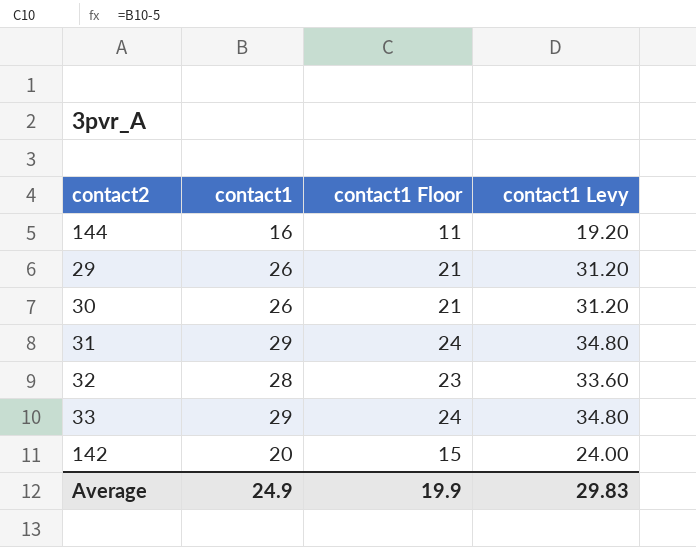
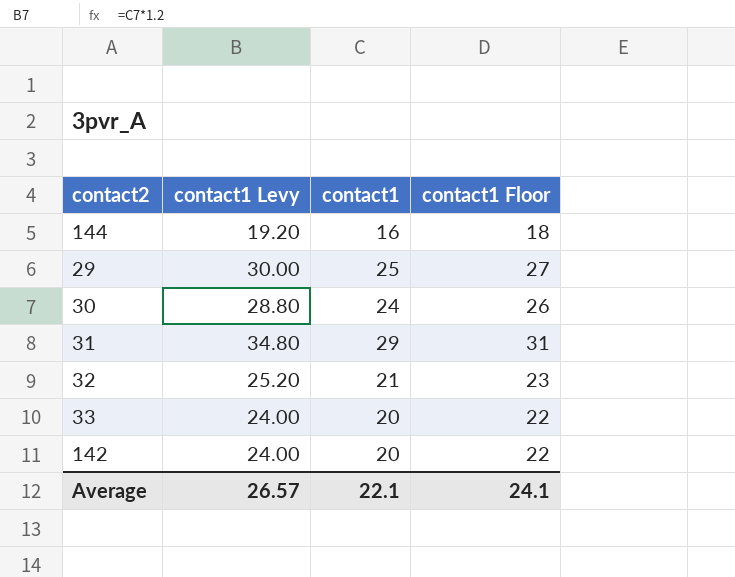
column contact1 Levy | position: 4 -> 2
column contact1 Floor | formula: [contact1] - 5 -> [contact1] + 2
29 | contact1 Levy: 31.20 -> 30.00
29 | contact1: 26 -> 25
30 | contact1 Levy: 31.20 -> 28.80
30 | contact1: 26 -> 24
32 | contact1 Levy: 33.60 -> 25.20
32 | contact1: 28 -> 21
33 | contact1 Levy: 34.80 -> 24.00
33 | contact1: 29 -> 20
Average | contact1 Levy: 29.83 -> 26.57
Average | contact1: 24.9 -> 22.1
Average | contact1 Floor: 19.9 -> 24.1

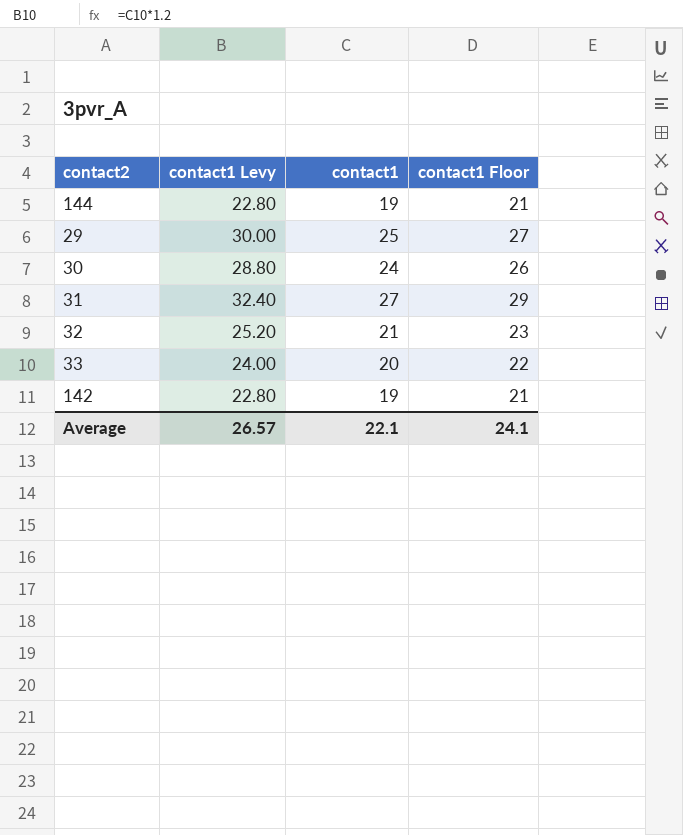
144 | contact1 Levy: 19.20 -> 22.80
144 | contact1: 16 -> 19
144 | contact1 Floor: 18 -> 21
31 | contact1 Levy: 34.80 -> 32.40
31 | contact1: 29 -> 27
31 | contact1 Floor: 31 -> 29
142 | contact1 Levy: 24.00 -> 22.80
142 | contact1: 20 -> 19
142 | contact1 Floor: 22 -> 21

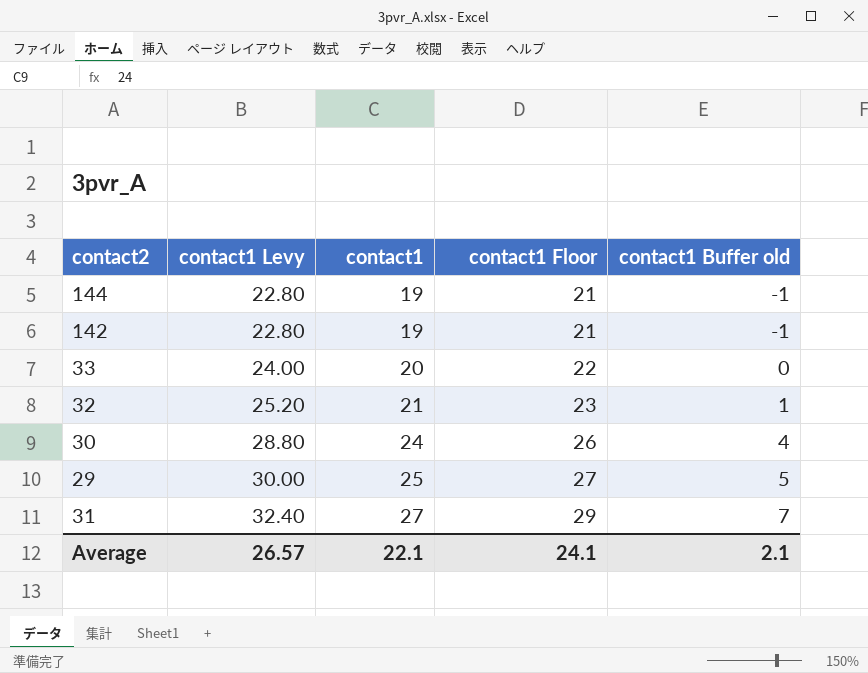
row order: none -> contact1 Levy ascending
column contact1 Buffer old | formula: none -> [contact1] - 20

